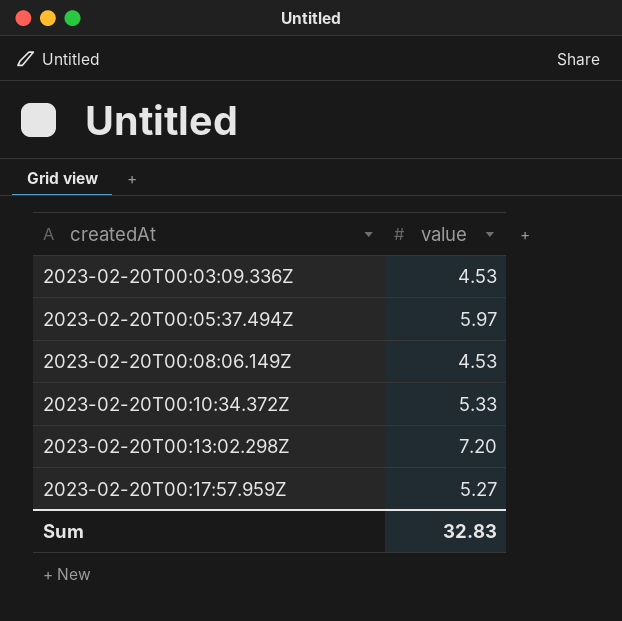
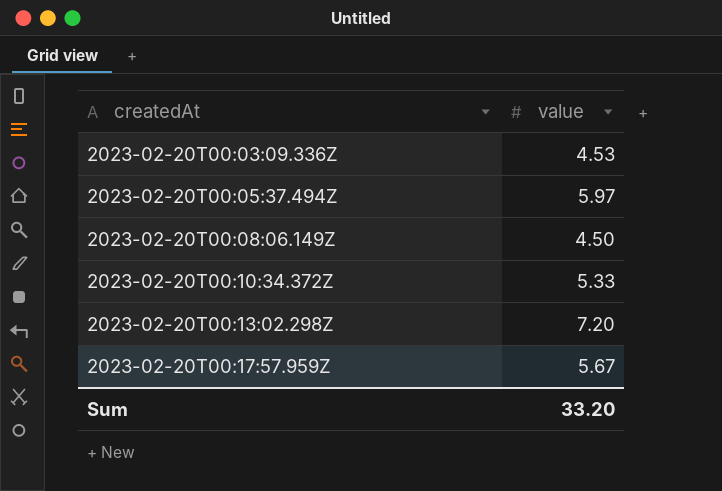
2023-02-20T00:08:06.149Z | value: 4.53 -> 4.50
2023-02-20T00:17:57.959Z | value: 5.27 -> 5.67
Sum | value: 32.83 -> 33.20

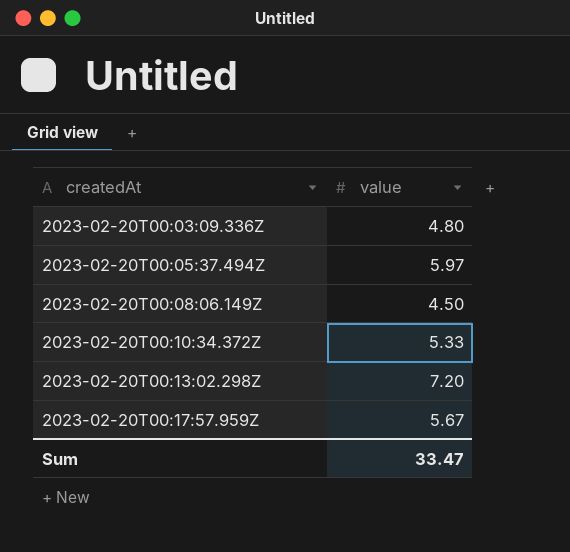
2023-02-20T00:03:09.336Z | value: 4.53 -> 4.80
Sum | value: 33.20 -> 33.47

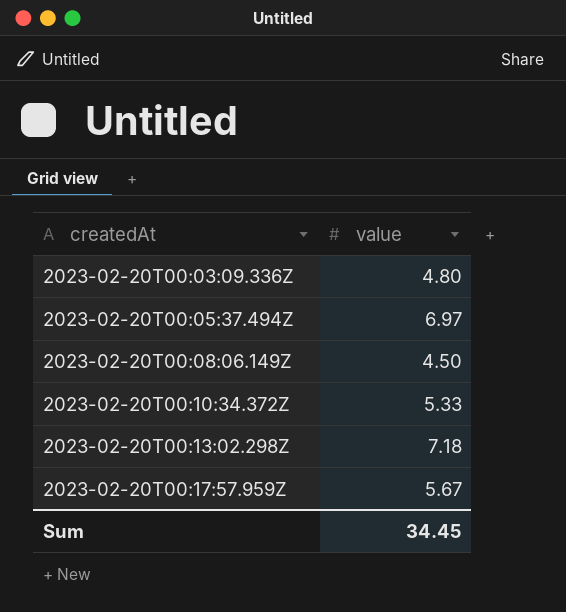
2023-02-20T00:05:37.494Z | value: 5.97 -> 6.97
2023-02-20T00:13:02.298Z | value: 7.20 -> 7.18
Sum | value: 33.47 -> 34.45

